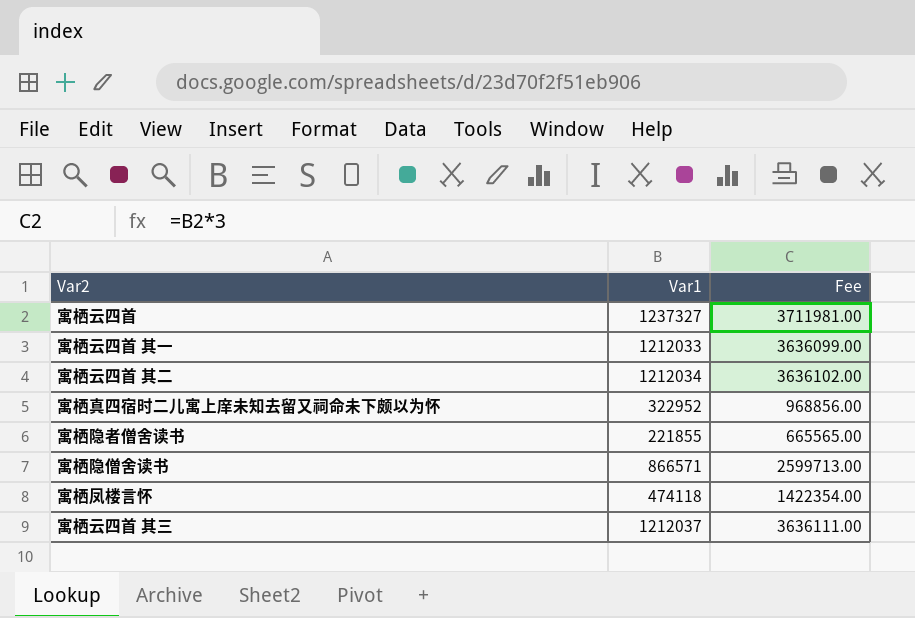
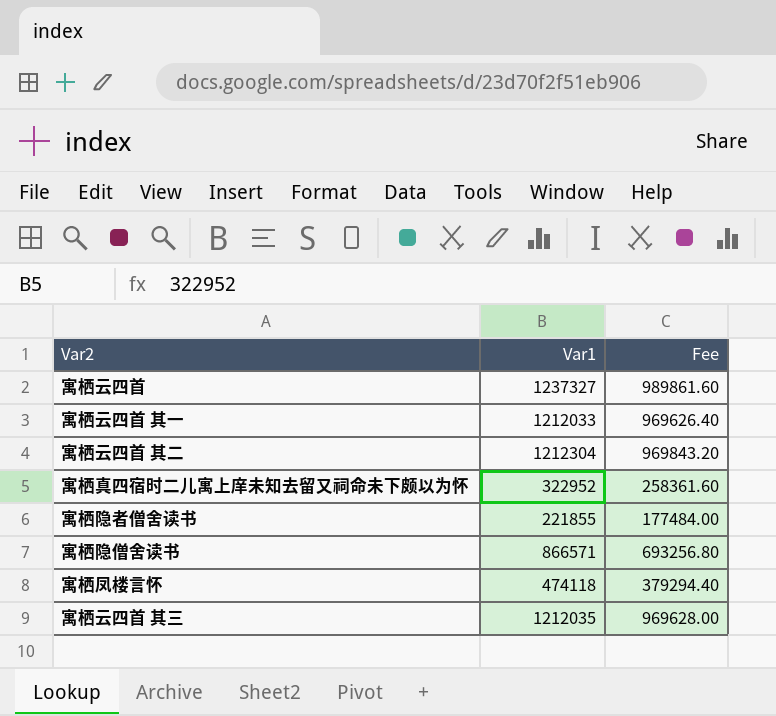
column Fee | formula: [Var1] * 3 -> [Var1] * 0.8
寓栖云四首 其二 | Var1: 1212034 -> 1212304
寓栖云四首 其三 | Var1: 1212037 -> 1212035

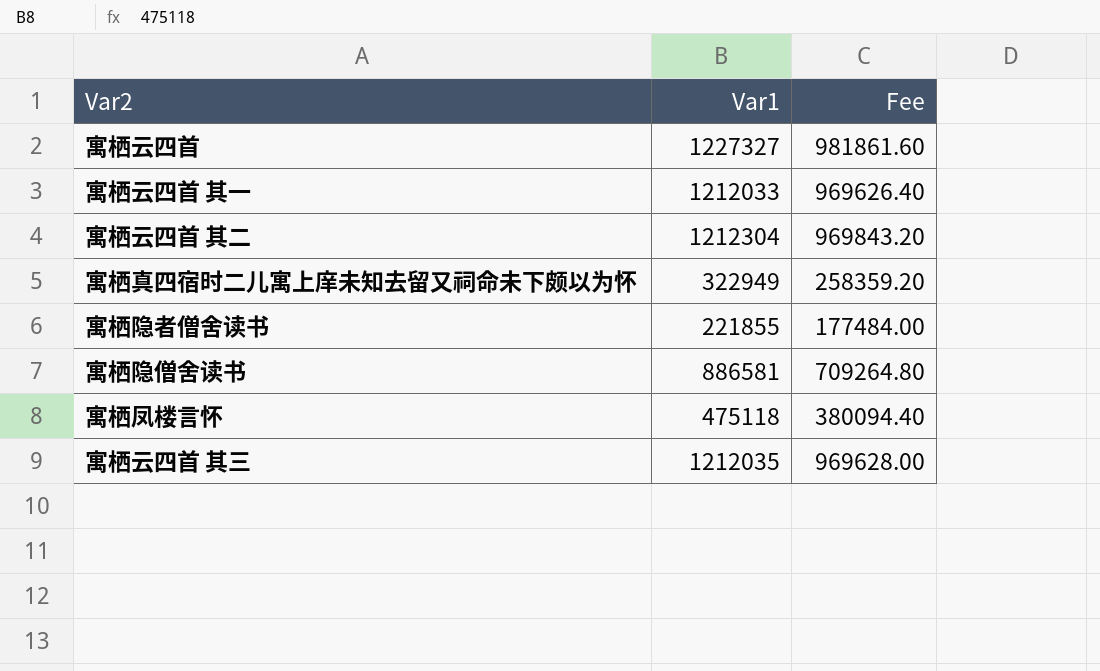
寓栖云四首 | Var1: 1237327 -> 1227327
寓栖云四首 | Fee: 989861.60 -> 981861.60
寓栖真四宿时二儿寓上庠未知去留又祠命未下颇以为怀 | Var1: 322952 -> 322949
寓栖真四宿时二儿寓上庠未知去留又祠命未下颇以为怀 | Fee: 258361.60 -> 258359.20
寓栖隐僧舍读书 | Var1: 866571 -> 886581
寓栖隐僧舍读书 | Fee: 693256.80 -> 709264.80
寓栖凤楼言怀 | Var1: 474118 -> 475118
寓栖凤楼言怀 | Fee: 379294.40 -> 380094.40

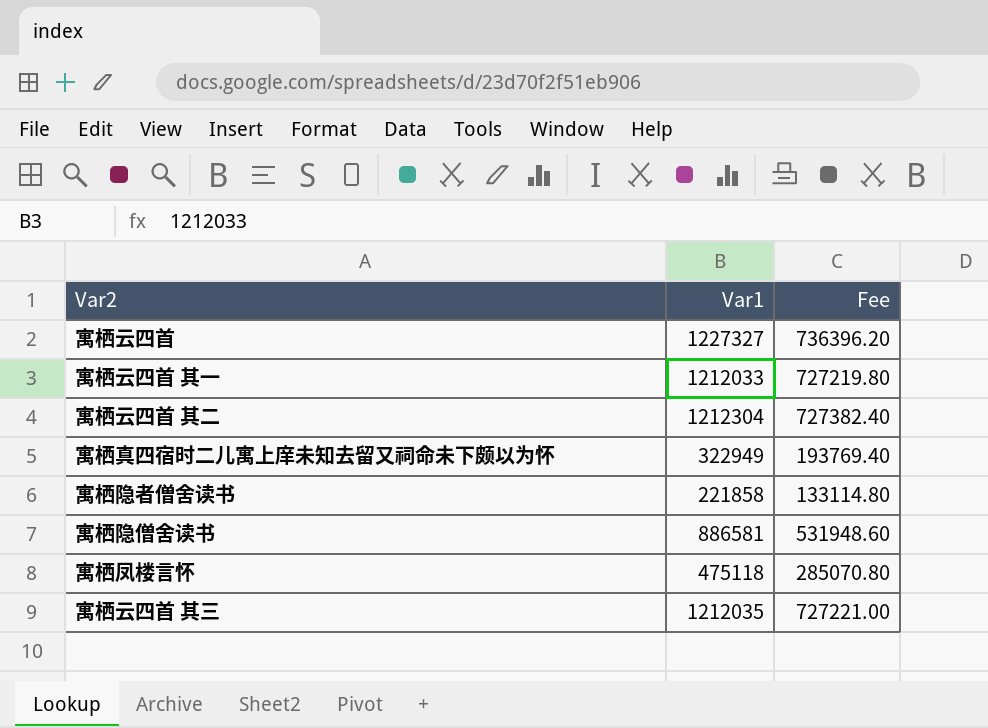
column Fee | formula: [Var1] * 0.8 -> [Var1] * 0.6
寓栖隐者僧舍读书 | Var1: 221855 -> 221858

